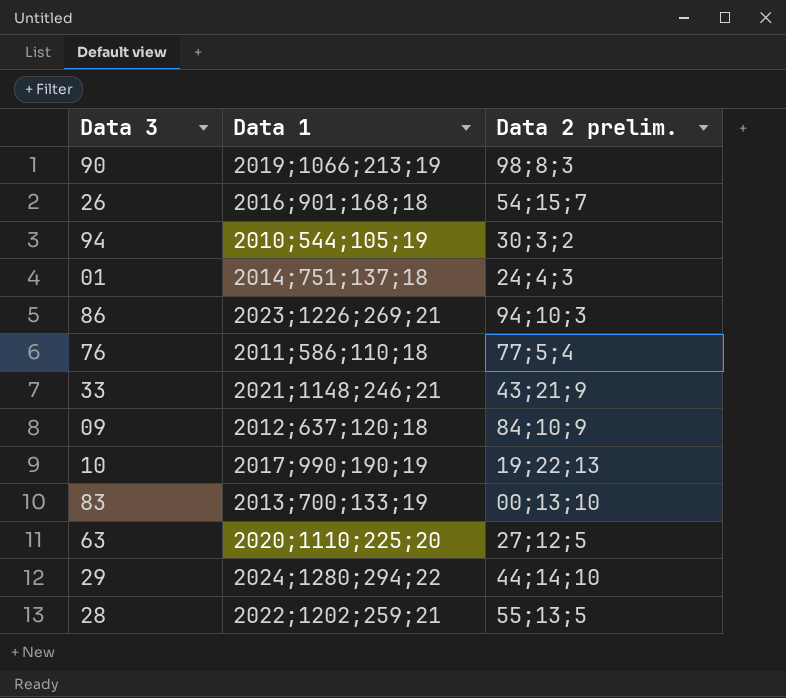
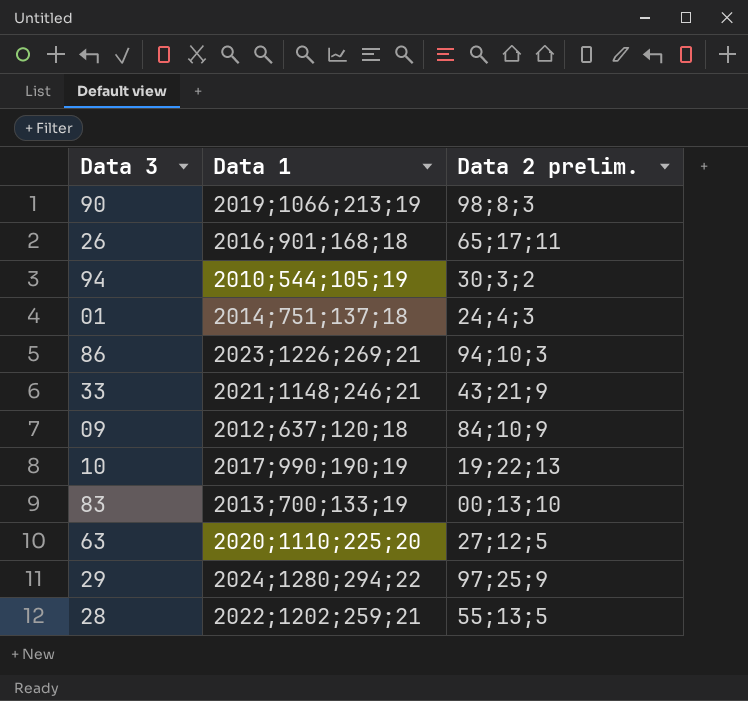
row 76: 2011;586;110;18 | 77;5;4 -> none
26 | Data 2 prelim.: 54;15;7 -> 65;17;11
29 | Data 2 prelim.: 44;14;10 -> 97;25;9

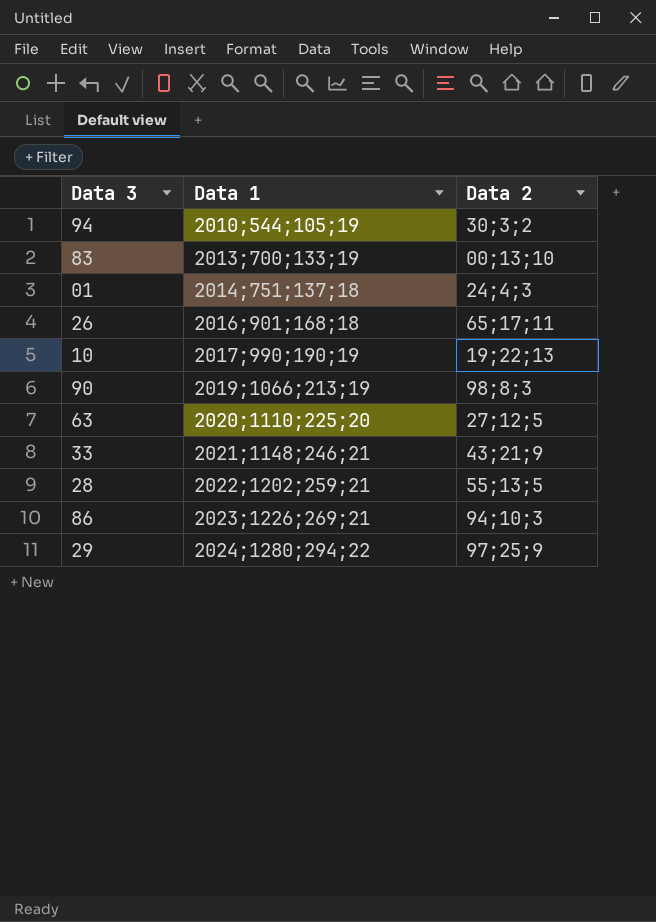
row order: none -> Data 1 ascending
column name: Data 2 prelim. -> Data 2
row 09: 2012;637;120;18 | 84;10;9 -> none

